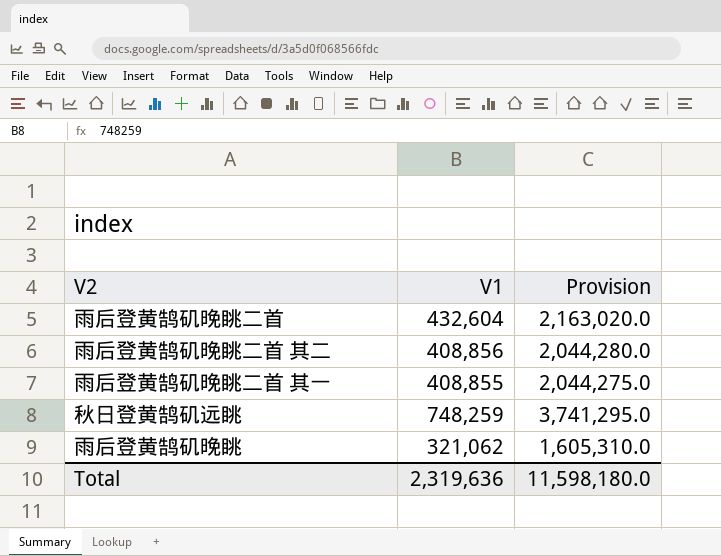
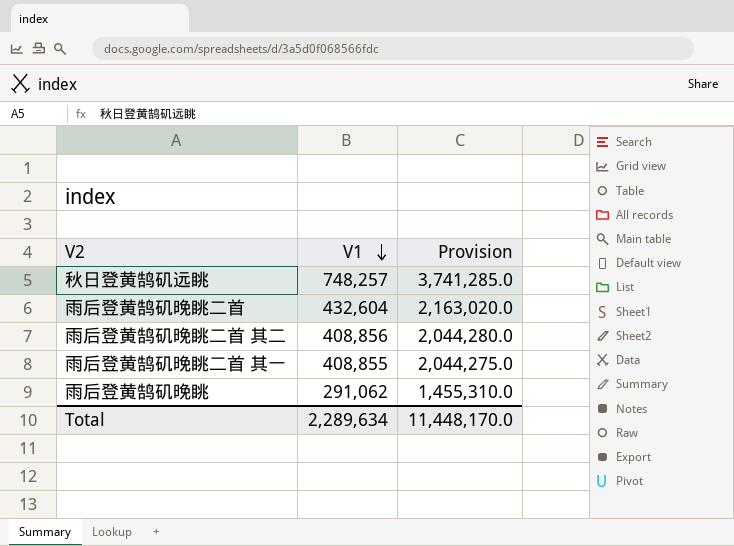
row order: none -> V1 descending
秋日登黄鹄矶远眺 | V1: 748,259 -> 748,257
秋日登黄鹄矶远眺 | Provision: 3,741,295.0 -> 3,741,285.0
雨后登黄鹄矶晚眺 | V1: 321,062 -> 291,062
雨后登黄鹄矶晚眺 | Provision: 1,605,310.0 -> 1,455,310.0
Total | V1: 2,319,636 -> 2,289,634
Total | Provision: 11,598,180.0 -> 11,448,170.0

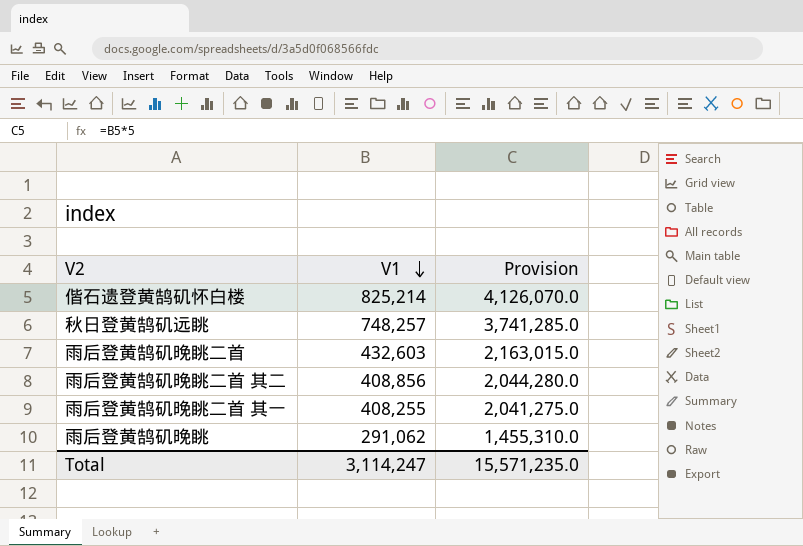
row 偕石遗登黄鹄矶怀白楼: none -> 825,214 | 4,126,070.0
雨后登黄鹄矶晚眺二首 | V1: 432,604 -> 432,603
雨后登黄鹄矶晚眺二首 | Provision: 2,163,020.0 -> 2,163,015.0
雨后登黄鹄矶晚眺二首 其一 | V1: 408,855 -> 408,255
雨后登黄鹄矶晚眺二首 其一 | Provision: 2,044,275.0 -> 2,041,275.0
Total | V1: 2,289,634 -> 3,114,247
Total | Provision: 11,448,170.0 -> 15,571,235.0

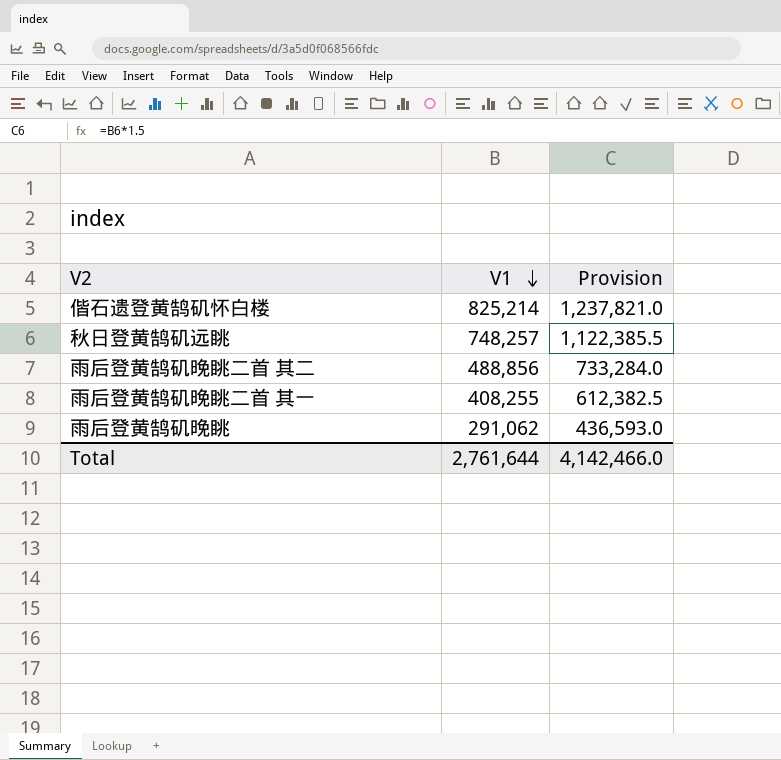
column Provision | formula: [V1] * 5 -> [V1] * 1.5
row 雨后登黄鹄矶晚眺二首: 432,603 | 2,163,015.0 -> none
雨后登黄鹄矶晚眺二首 其二 | V1: 408,856 -> 488,856
Total | V1: 3,114,247 -> 2,761,644
Total | Provision: 15,571,235.0 -> 4,142,466.0

